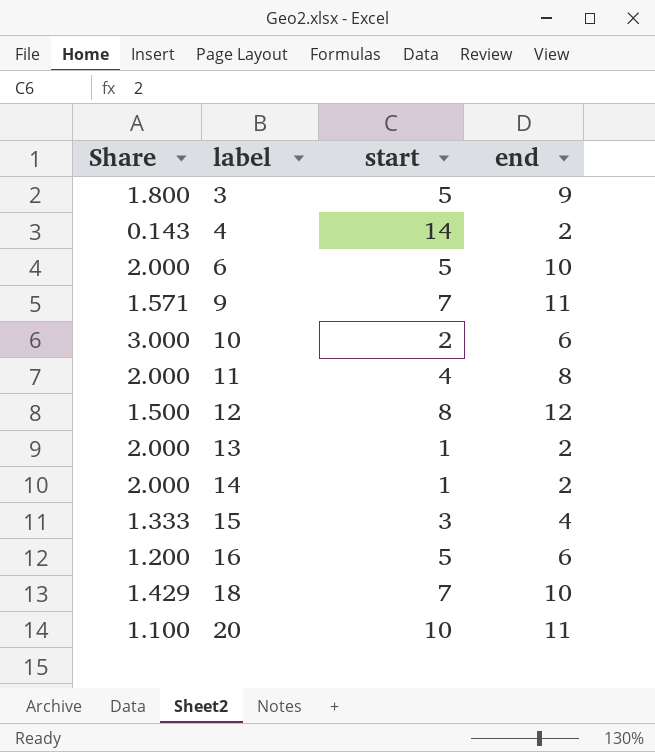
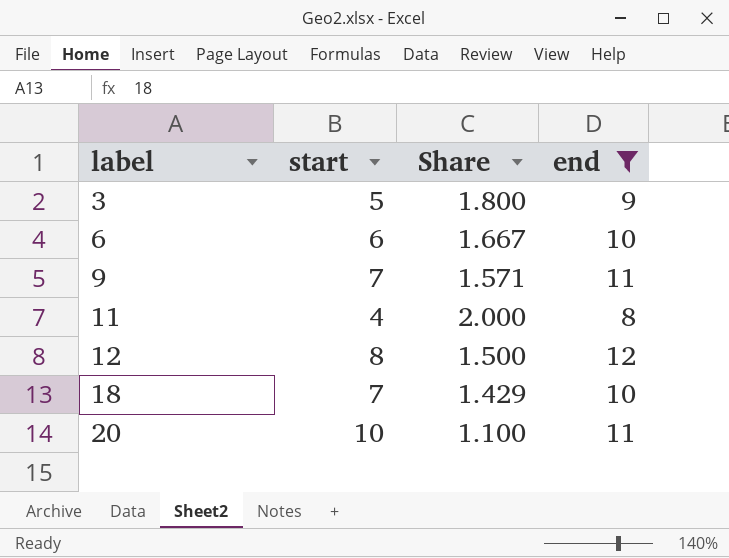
filter: none -> end >= 8
column Share | position: 1 -> 3
6 | start: 5 -> 6
6 | Share: 2.000 -> 1.667

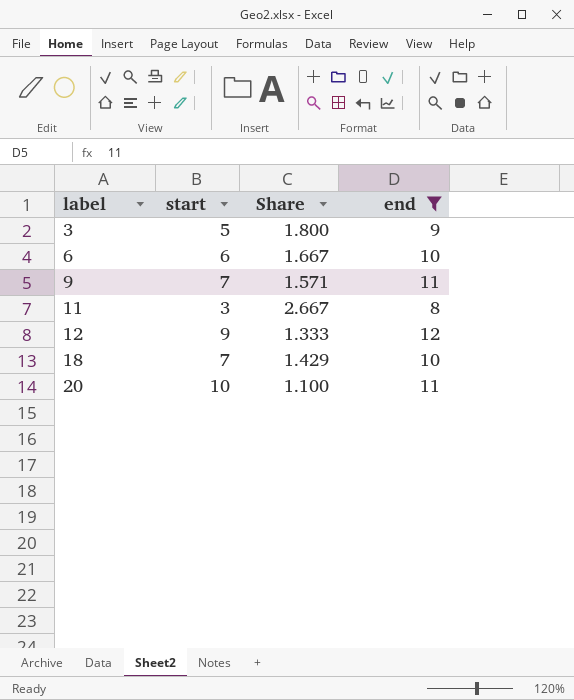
11 | start: 4 -> 3
11 | Share: 2.000 -> 2.667
12 | start: 8 -> 9
12 | Share: 1.500 -> 1.333

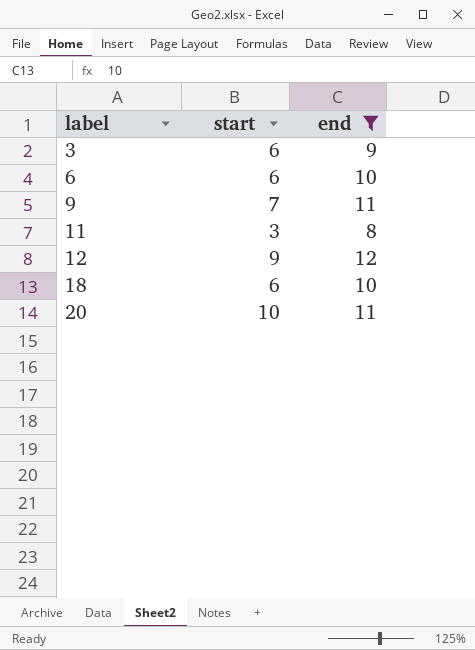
column Share | formula: [end] / [start] -> none
3 | start: 5 -> 6
18 | start: 7 -> 6

